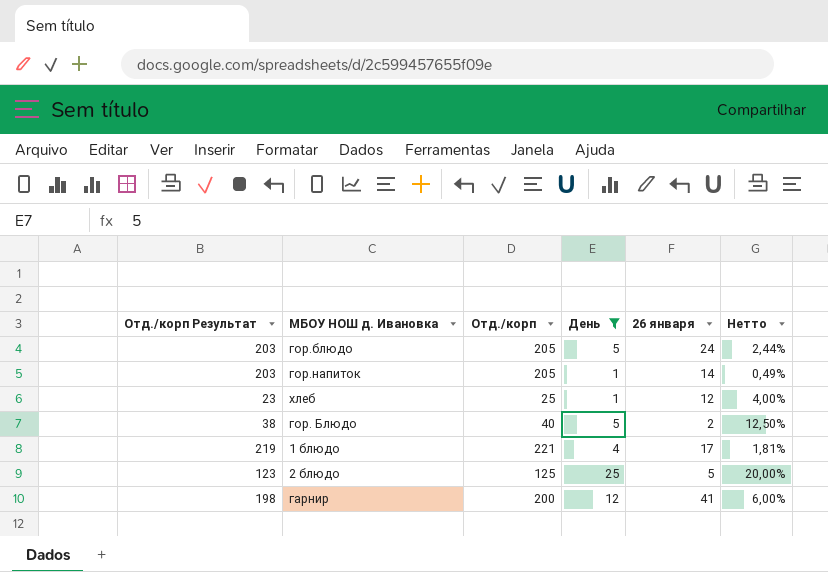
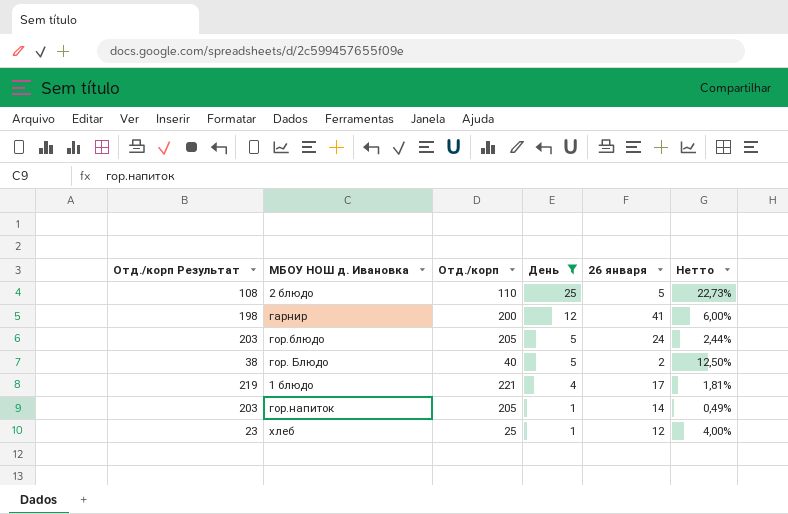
row order: none -> День descending
2 блюдо | Отд./корп Результат: 123 -> 108
2 блюдо | Отд./корп: 125 -> 110
2 блюдо | Нетто: 20,00% -> 22,73%

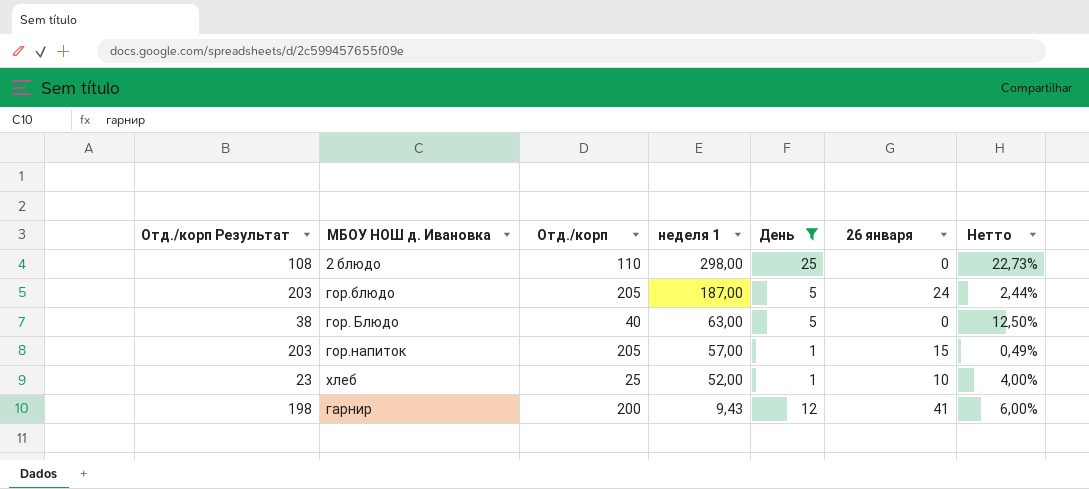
row order: День descending -> неделя 1 descending
column неделя 1 | position: none -> 4
row 1 блюдо: 219 | 221 | 4 | 17 | 1,81% -> none
2 блюдо | 26 января: 5 -> 0
гор. Блюдо | 26 января: 2 -> 0
гор.напиток | 26 января: 14 -> 15
хлеб | 26 января: 12 -> 10

